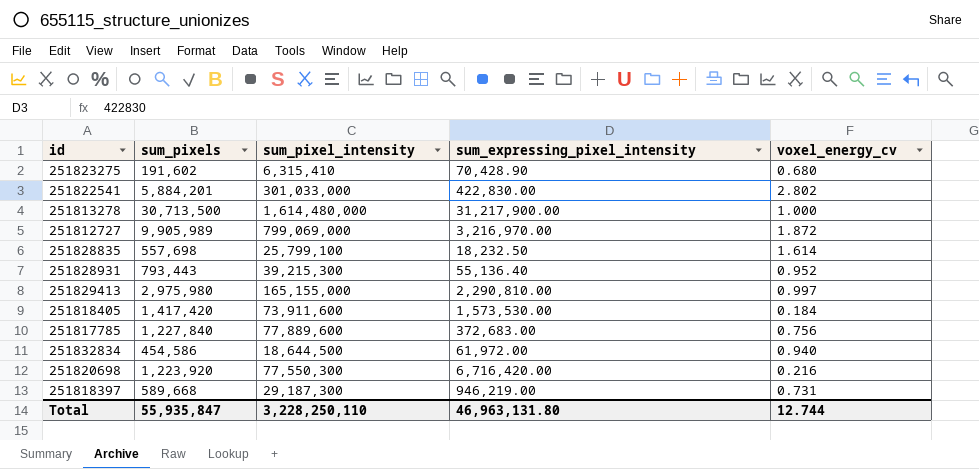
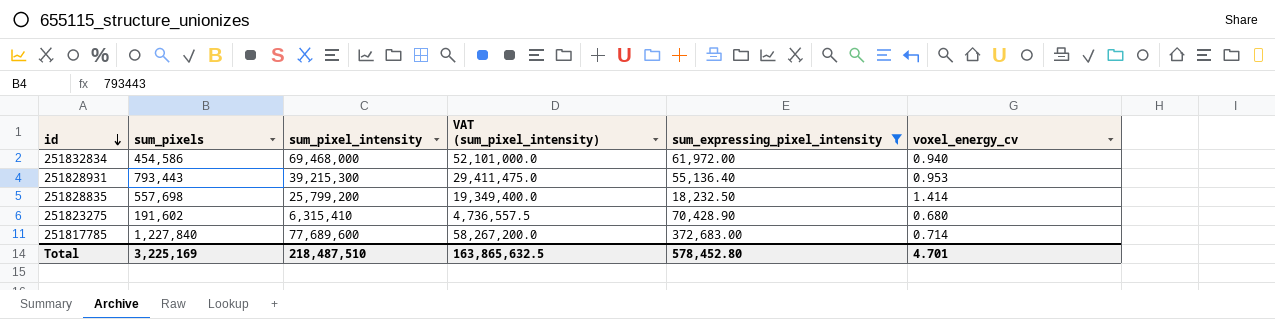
filter: none -> sum_expressing_pixel_intensity <= 372,683.00
row order: none -> id descending
column VAT (sum_pixel_intensity) | formula: none -> [sum_pixel_intensity] * 0.75
251832834 | sum_pixel_intensity: 18,644,500 -> 69,468,000
251828931 | voxel_energy_cv: 0.952 -> 0.953
251828835 | sum_pixel_intensity: 25,799,100 -> 25,799,200
251828835 | voxel_energy_cv: 1.614 -> 1.414
251817785 | sum_pixel_intensity: 77,889,600 -> 77,689,600
251817785 | voxel_energy_cv: 0.756 -> 0.714
Total | sum_pixels: 55,935,847 -> 3,225,169
Total | sum_pixel_intensity: 3,228,250,110 -> 218,487,510
Total | sum_expressing_pixel_intensity: 46,963,131.80 -> 578,452.80
Total | voxel_energy_cv: 12.744 -> 4.701

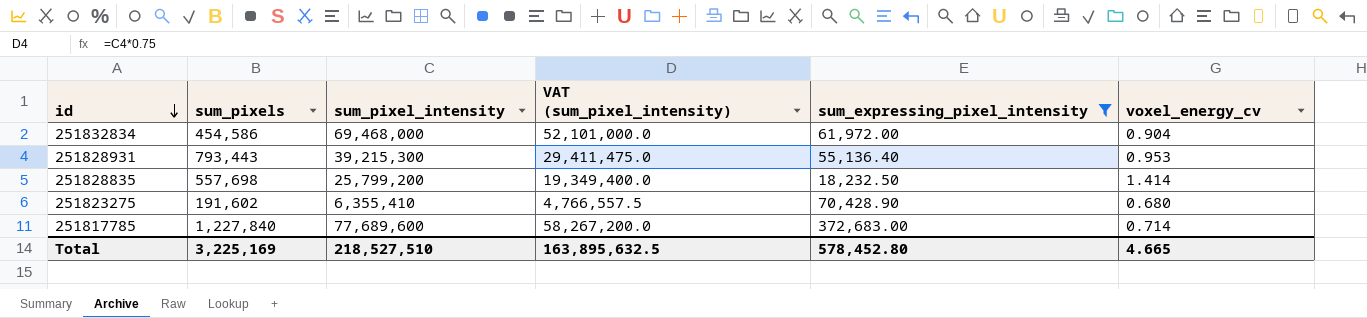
251832834 | voxel_energy_cv: 0.940 -> 0.904
251823275 | sum_pixel_intensity: 6,315,410 -> 6,355,410
251823275 | VAT (sum_pixel_intensity): 4,736,557.5 -> 4,766,557.5
Total | sum_pixel_intensity: 218,487,510 -> 218,527,510
Total | VAT (sum_pixel_intensity): 163,865,632.5 -> 163,895,632.5
Total | voxel_energy_cv: 4.701 -> 4.665

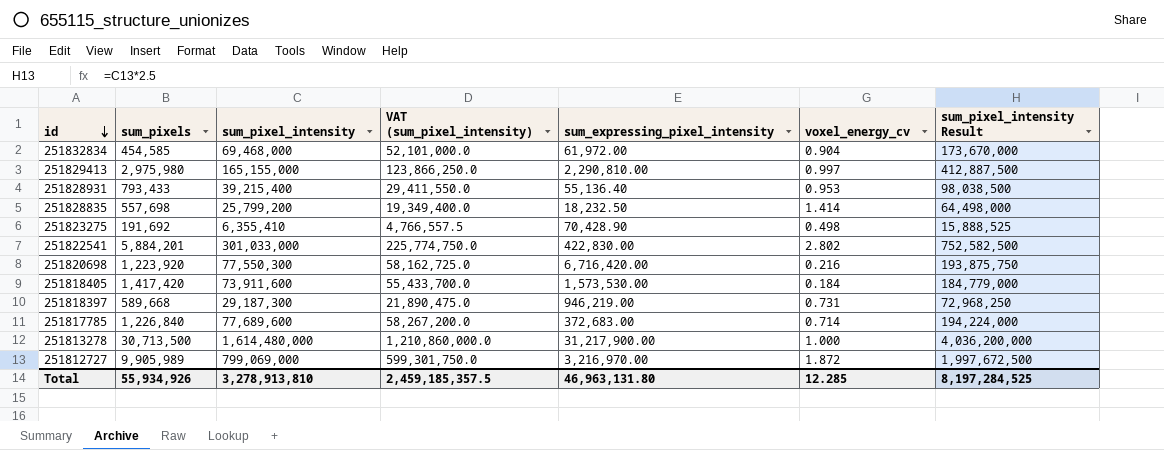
filter: sum_expressing_pixel_intensity <= 372,683.00 -> none
column sum_pixel_intensity Result | formula: none -> [sum_pixel_intensity] * 2.5
251832834 | sum_pixels: 454,586 -> 454,585
251828931 | sum_pixels: 793,443 -> 793,433
251828931 | sum_pixel_intensity: 39,215,300 -> 39,215,400
251828931 | VAT (sum_pixel_intensity): 29,411,475.0 -> 29,411,550.0
251823275 | sum_pixels: 191,602 -> 191,692
251823275 | voxel_energy_cv: 0.680 -> 0.498
251817785 | sum_pixels: 1,227,840 -> 1,226,840
Total | sum_pixels: 3,225,169 -> 55,934,926
Total | sum_pixel_intensity: 218,527,510 -> 3,278,913,810
Total | VAT (sum_pixel_intensity): 163,895,632.5 -> 2,459,185,357.5
Total | sum_expressing_pixel_intensity: 578,452.80 -> 46,963,131.80
Total | voxel_energy_cv: 4.665 -> 12.285

